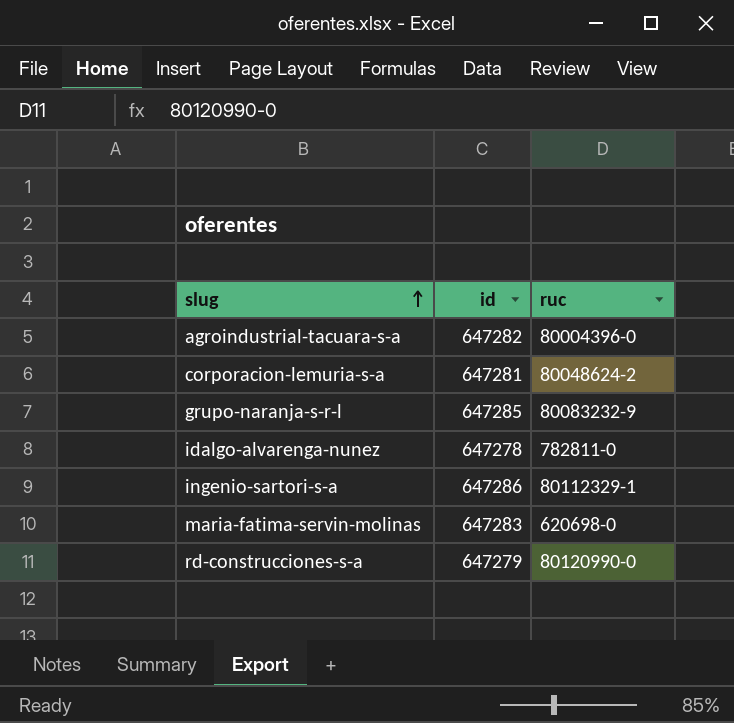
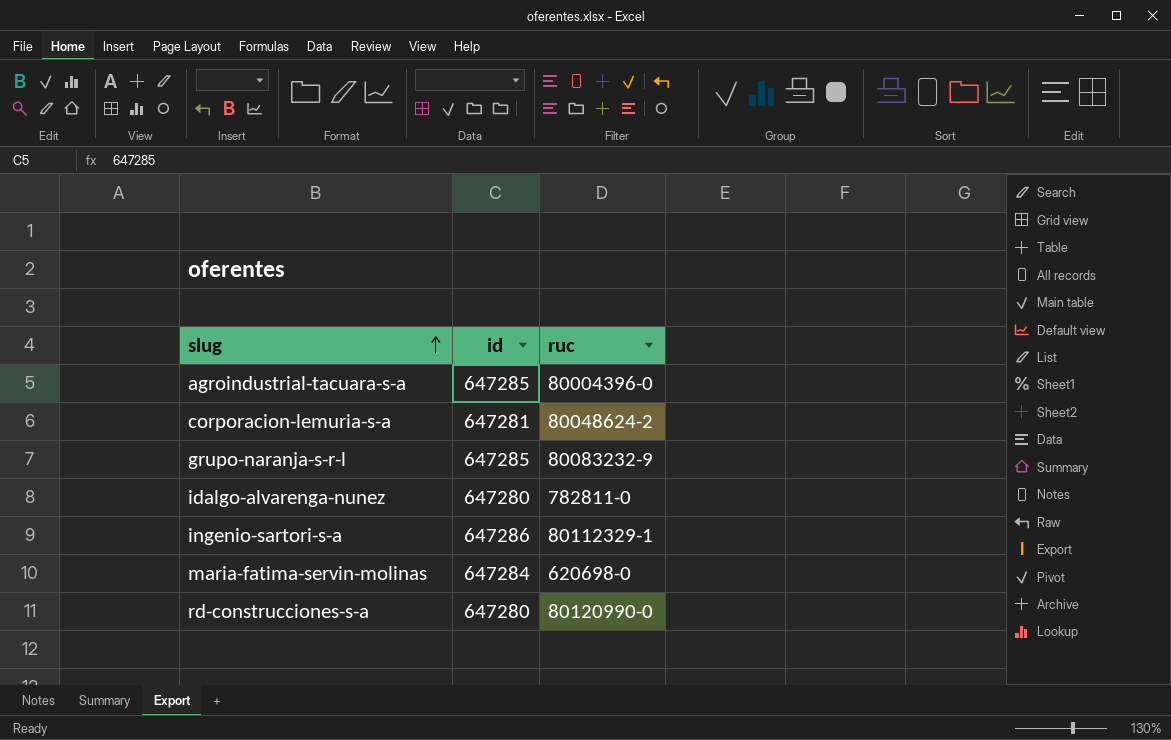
agroindustrial-tacuara-s-a | id: 647282 -> 647285
idalgo-alvarenga-nunez | id: 647278 -> 647280
maria-fatima-servin-molinas | id: 647283 -> 647284
rd-construcciones-s-a | id: 647279 -> 647280

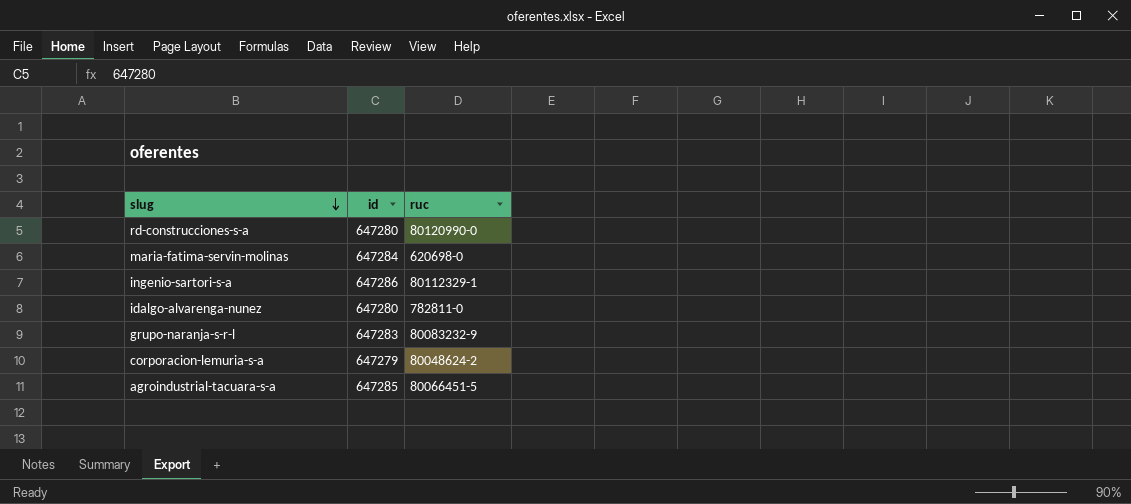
row order: slug ascending -> slug descending
grupo-naranja-s-r-l | id: 647285 -> 647283
corporacion-lemuria-s-a | id: 647281 -> 647279
agroindustrial-tacuara-s-a | ruc: 80004396-0 -> 80066451-5

